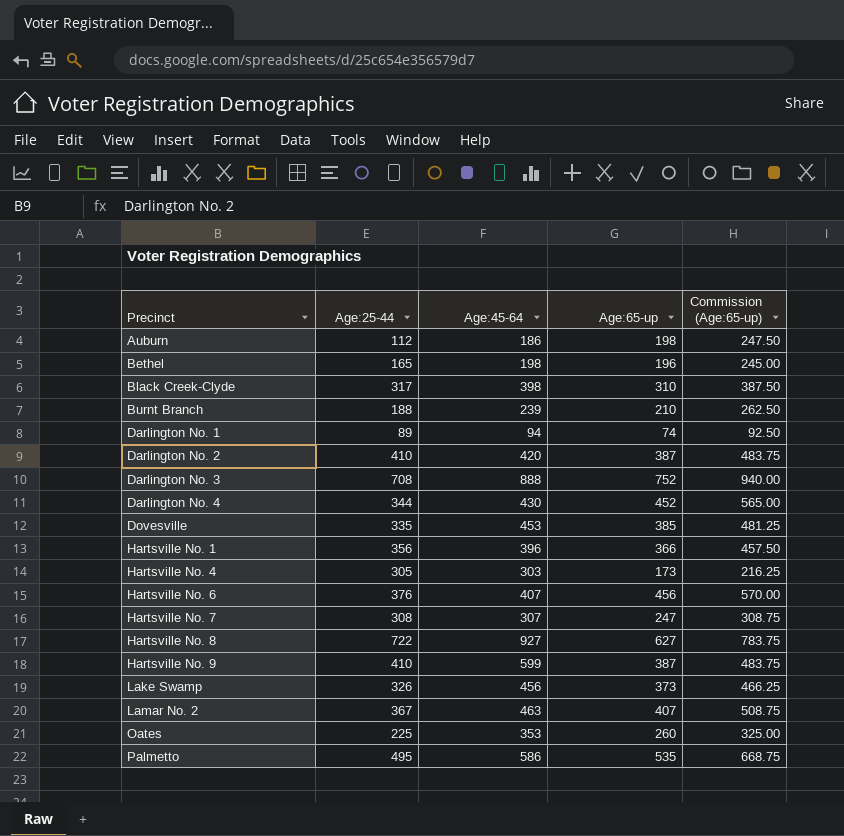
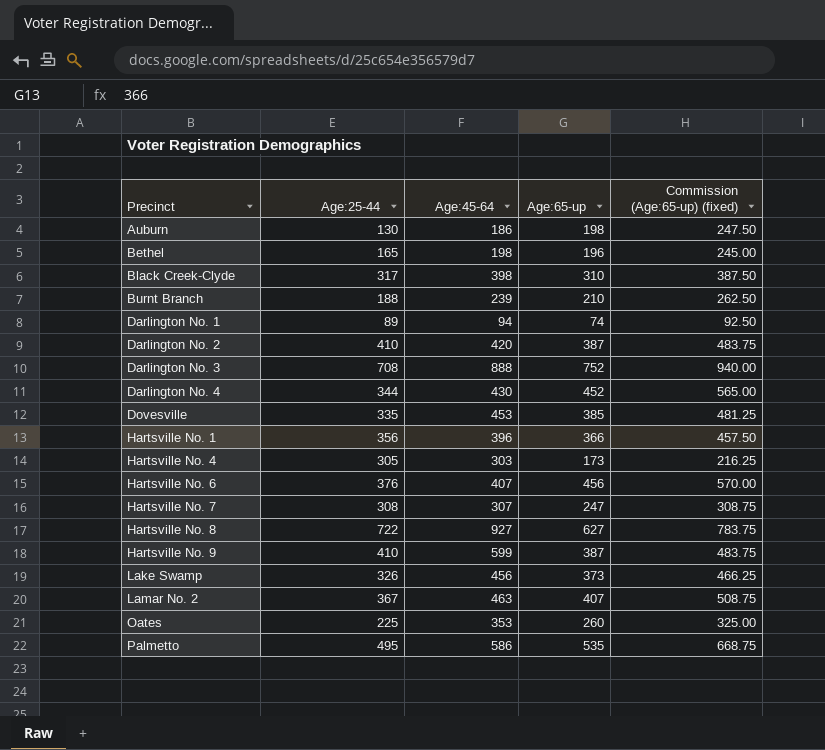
column name: Commission (Age:65-up) -> Commission (Age:65-up) (fixed)
Auburn | Age:25-44: 112 -> 130

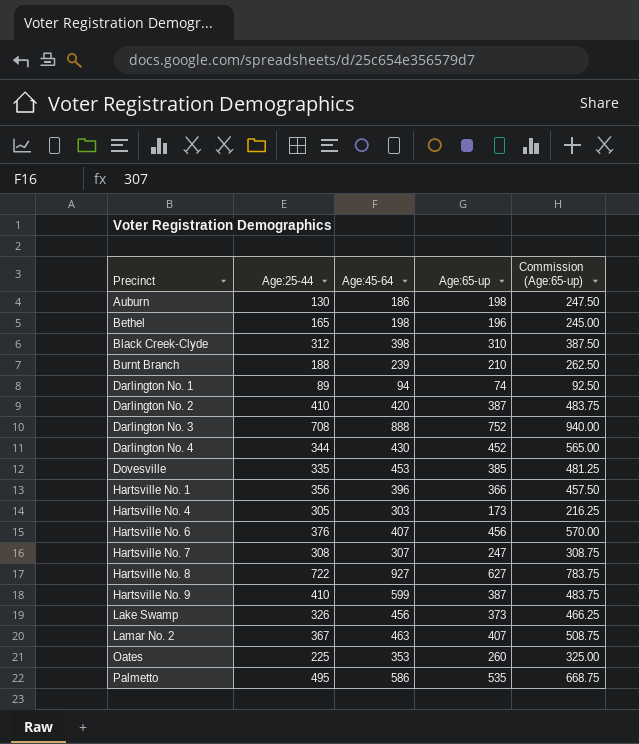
column name: Commission (Age:65-up) (fixed) -> Commission (Age:65-up)
Black Creek-Clyde | Age:25-44: 317 -> 312

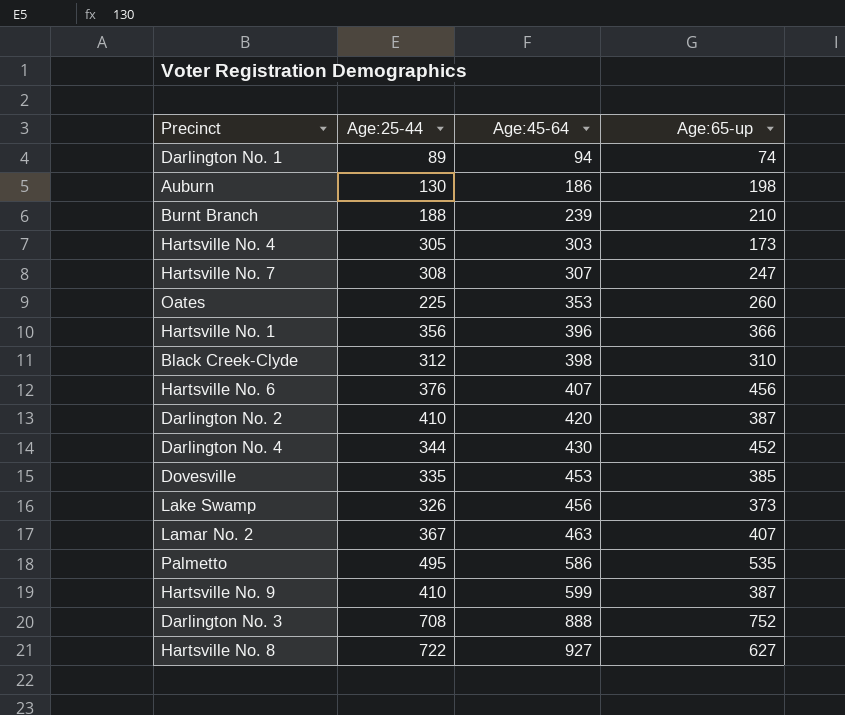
row order: Precinct ascending -> Age:45-64 ascending
column Commission (Age:65-up) | formula: [Age:65-up] * 1.25 -> none
row Bethel: 165 | 198 | 196 | 245.00 -> none

